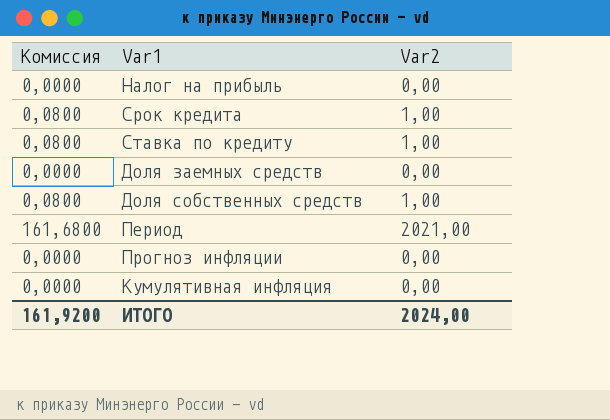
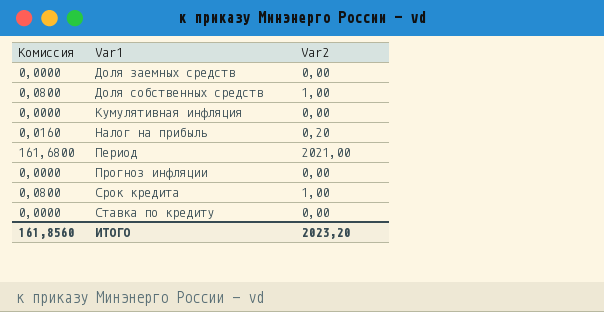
row order: none -> Var1 ascending
Налог на прибыль | Комиссия: 0,0000 -> 0,0160
Налог на прибыль | Var2: 0,00 -> 0,20
Ставка по кредиту | Комиссия: 0,0800 -> 0,0000
Ставка по кредиту | Var2: 1,00 -> 0,00
ИТОГО | Комиссия: 161,9200 -> 161,8560
ИТОГО | Var2: 2024,00 -> 2023,20

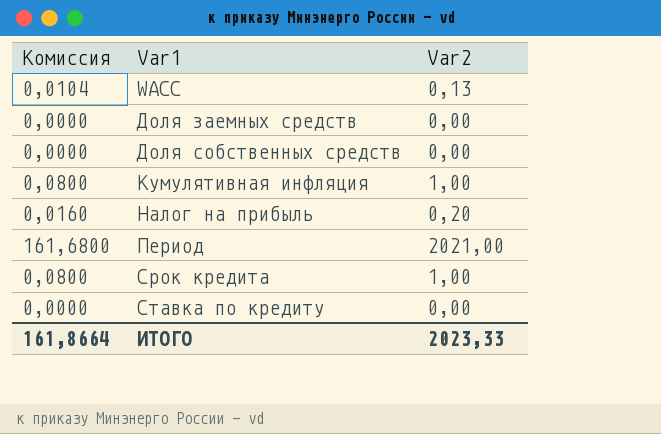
row Прогноз инфляции: 0,0000 | 0,00 -> none
row WACC: none -> 0,0104 | 0,13
Доля собственных средств | Комиссия: 0,0800 -> 0,0000
Доля собственных средств | Var2: 1,00 -> 0,00
Кумулятивная инфляция | Комиссия: 0,0000 -> 0,0800
Кумулятивная инфляция | Var2: 0,00 -> 1,00
ИТОГО | Комиссия: 161,8560 -> 161,8664
ИТОГО | Var2: 2023,20 -> 2023,33

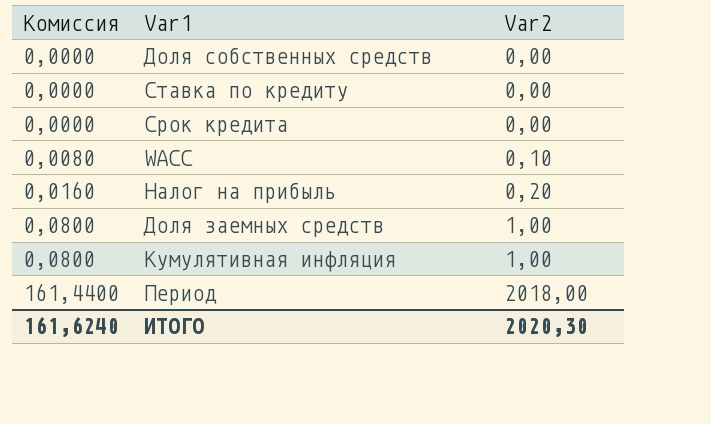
row order: Var1 ascending -> Комиссия ascending
Срок кредита | Комиссия: 0,0800 -> 0,0000
Срок кредита | Var2: 1,00 -> 0,00
WACC | Комиссия: 0,0104 -> 0,0080
WACC | Var2: 0,13 -> 0,10
Доля заемных средств | Комиссия: 0,0000 -> 0,0800
Доля заемных средств | Var2: 0,00 -> 1,00
Период | Комиссия: 161,6800 -> 161,4400
Период | Var2: 2021,00 -> 2018,00
ИТОГО | Комиссия: 161,8664 -> 161,6240
ИТОГО | Var2: 2023,33 -> 2020,30

